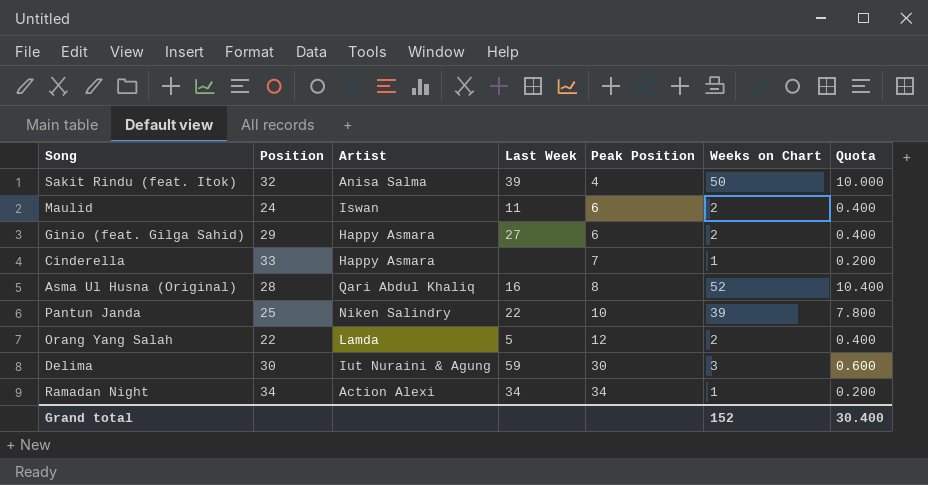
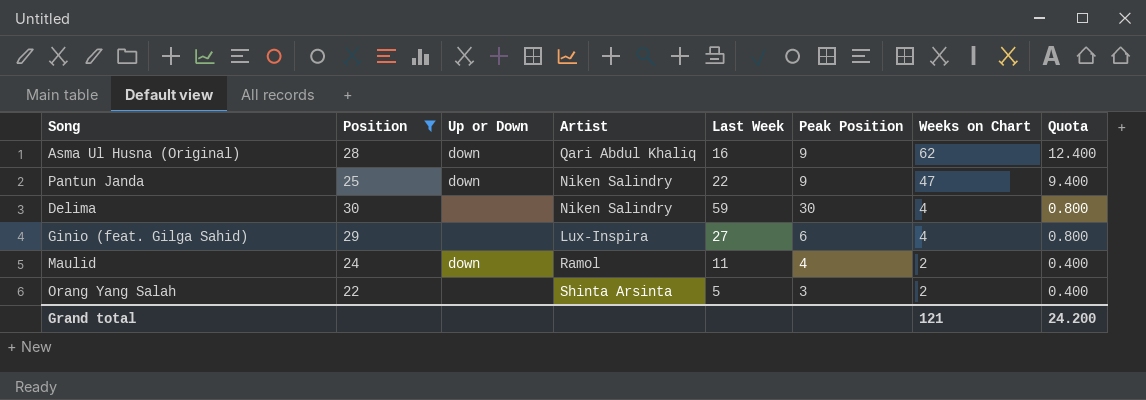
filter: none -> Position <= 30
row order: Peak Position ascending -> Weeks on Chart descending
column Up or Down | position: none -> 3
Asma Ul Husna (Original) | Peak Position: 8 -> 9
Asma Ul Husna (Original) | Weeks on Chart: 52 -> 62
Asma Ul Husna (Original) | Quota: 10.400 -> 12.400
Pantun Janda | Peak Position: 10 -> 9
Pantun Janda | Weeks on Chart: 39 -> 47
Pantun Janda | Quota: 7.800 -> 9.400
Delima | Artist: Iut Nuraini & Agung -> Niken Salindry
Delima | Weeks on Chart: 3 -> 4
Delima | Quota: 0.600 -> 0.800
Ginio (feat. Gilga Sahid) | Artist: Happy Asmara -> Lux-Inspira
Ginio (feat. Gilga Sahid) | Weeks on Chart: 2 -> 4
Ginio (feat. Gilga Sahid) | Quota: 0.400 -> 0.800
Maulid | Artist: Iswan -> Ramol
Maulid | Peak Position: 6 -> 4
Orang Yang Salah | Artist: Lamda -> Shinta Arsinta
Orang Yang Salah | Peak Position: 12 -> 3
Grand total | Weeks on Chart: 152 -> 121
Grand total | Quota: 30.400 -> 24.200

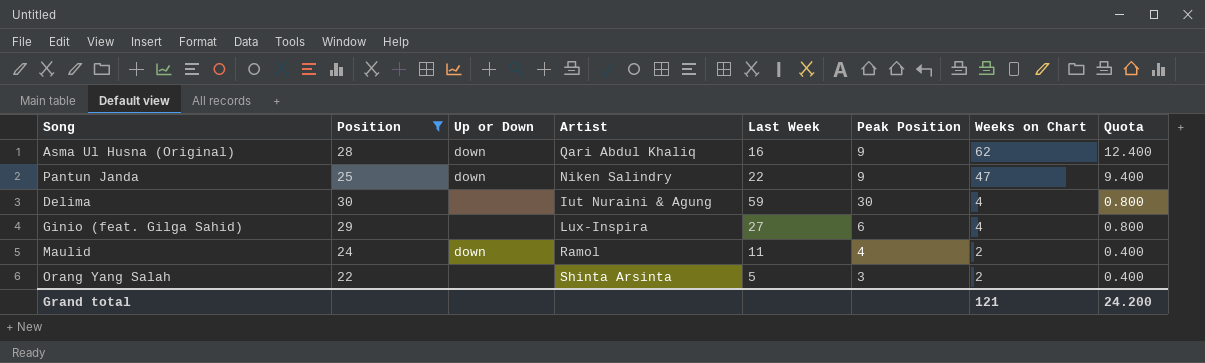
Delima | Artist: Niken Salindry -> Iut Nuraini & Agung

